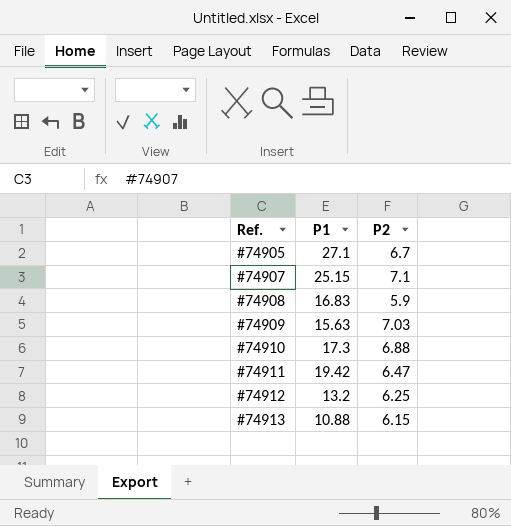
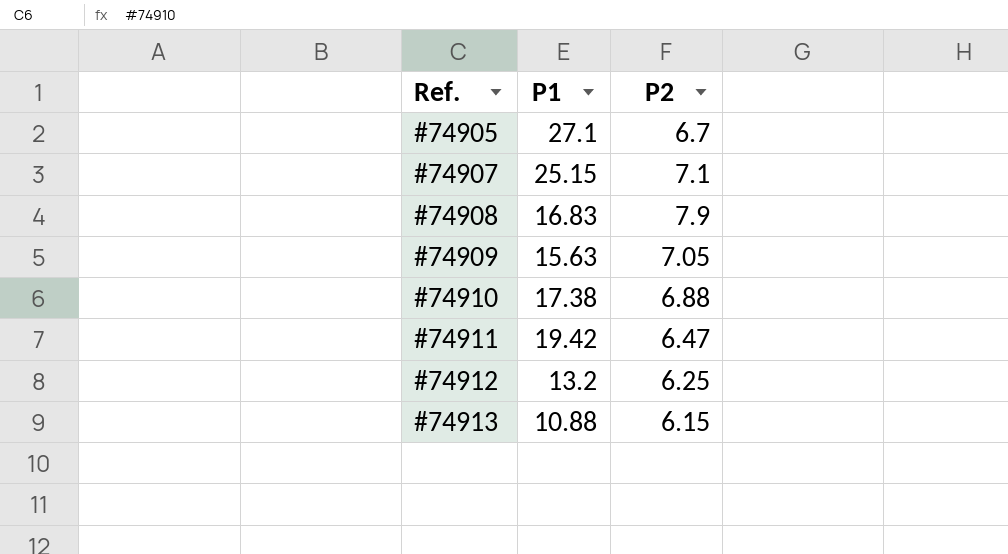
#74908 | P2: 5.9 -> 7.9
#74909 | P2: 7.03 -> 7.05
#74910 | P1: 17.3 -> 17.38

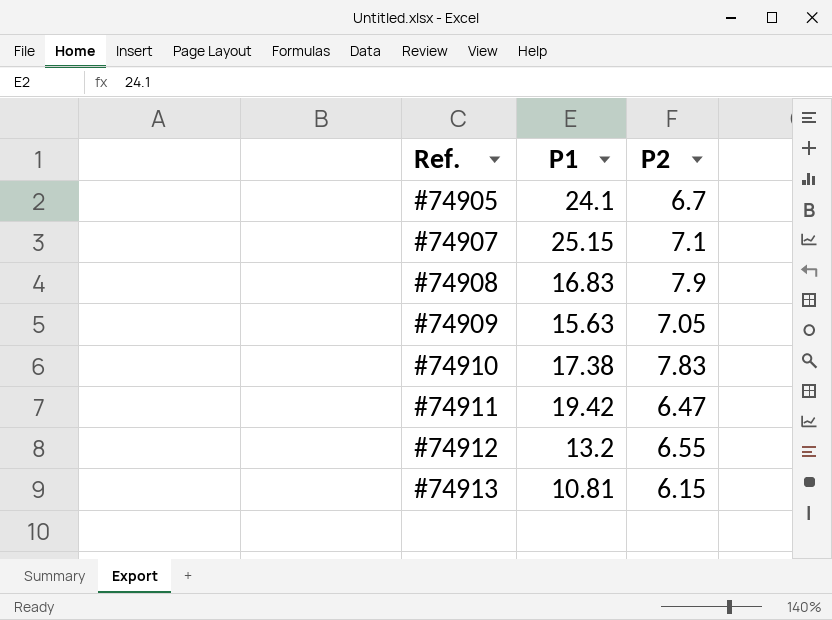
#74905 | P1: 27.1 -> 24.1
#74910 | P2: 6.88 -> 7.83
#74912 | P2: 6.25 -> 6.55
#74913 | P1: 10.88 -> 10.81

